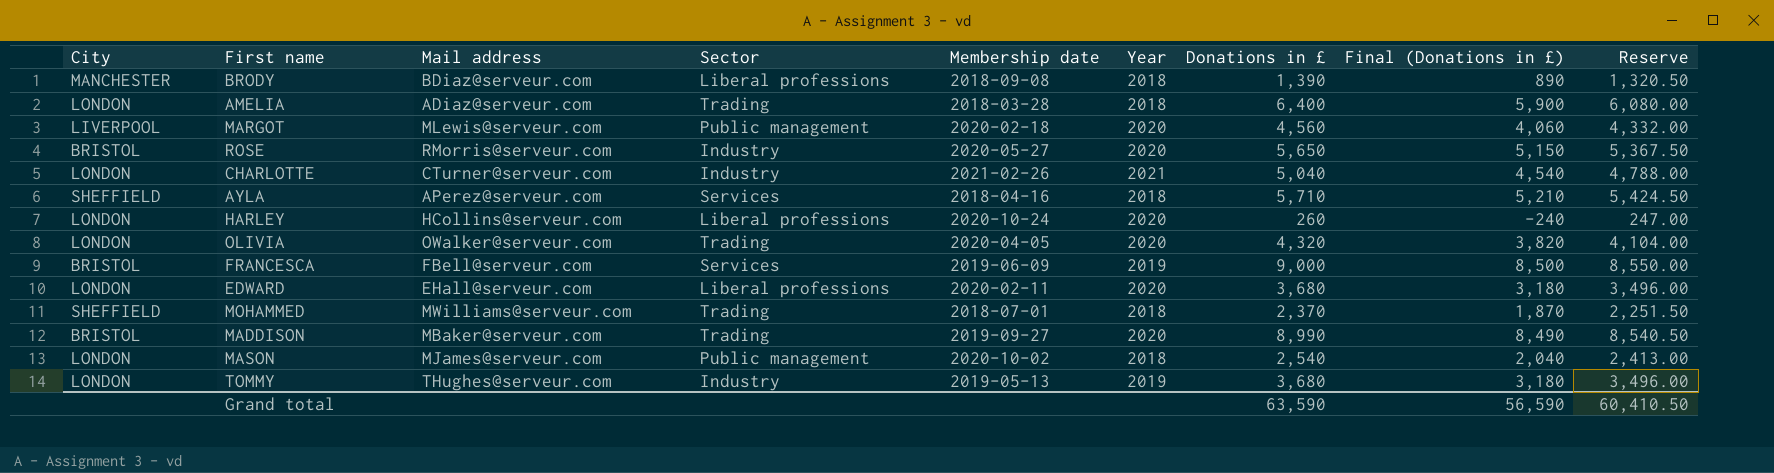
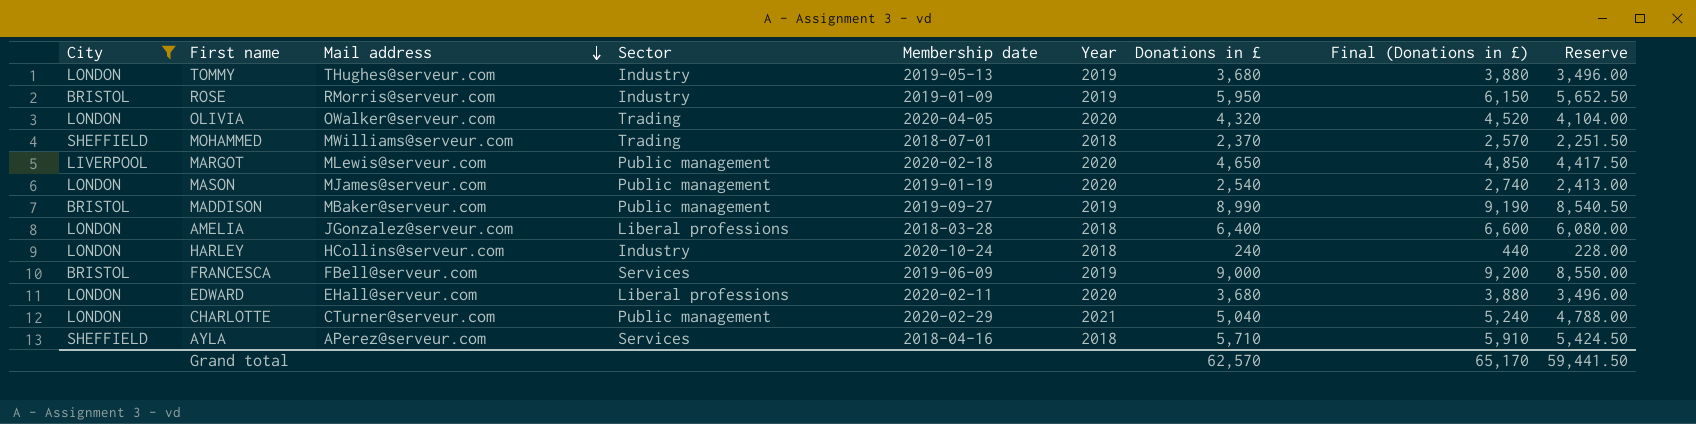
filter: none -> City != MANCHESTER
row order: none -> Mail address descending
column Final (Donations in £) | formula: [Donations in £] - 500 -> [Donations in £] + 200
ROSE | Membership date: 2020-05-27 -> 2019-01-09
ROSE | Year: 2020 -> 2019
ROSE | Donations in £: 5,650 -> 5,950
ROSE | Reserve: 5,367.50 -> 5,652.50
MARGOT | Donations in £: 4,560 -> 4,650
MARGOT | Reserve: 4,332.00 -> 4,417.50
MASON | Membership date: 2020-10-02 -> 2019-01-19
MASON | Year: 2018 -> 2020
MADDISON | Sector: Trading -> Public management
MADDISON | Year: 2020 -> 2019
AMELIA | Mail address: ADiaz@serveur.com -> JGonzalez@serveur.com
AMELIA | Sector: Trading -> Liberal professions
HARLEY | Sector: Liberal professions -> Industry
HARLEY | Year: 2020 -> 2018
HARLEY | Donations in £: 260 -> 240
HARLEY | Reserve: 247.00 -> 228.00
CHARLOTTE | Sector: Industry -> Public management
CHARLOTTE | Membership date: 2021-02-26 -> 2020-02-29
Grand total | Donations in £: 63,590 -> 62,570
Grand total | Final (Donations in £): 56,590 -> 65,170
Grand total | Reserve: 60,410.50 -> 59,441.50

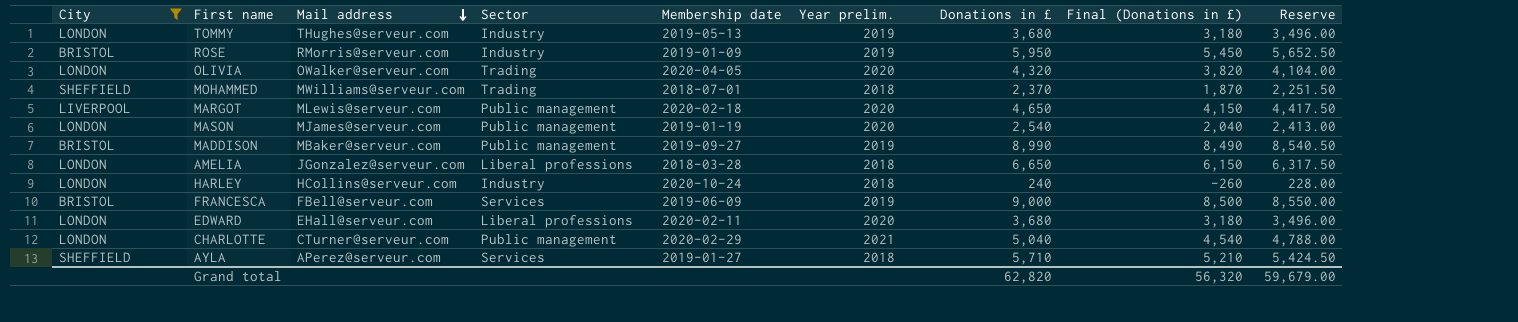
column name: Year -> Year prelim.
column Final (Donations in £) | formula: [Donations in £] + 200 -> [Donations in £] - 500
AMELIA | Donations in £: 6,400 -> 6,650
AMELIA | Reserve: 6,080.00 -> 6,317.50
AYLA | Membership date: 2018-04-16 -> 2019-01-27
Grand total | Donations in £: 62,570 -> 62,820
Grand total | Final (Donations in £): 65,170 -> 56,320
Grand total | Reserve: 59,441.50 -> 59,679.00

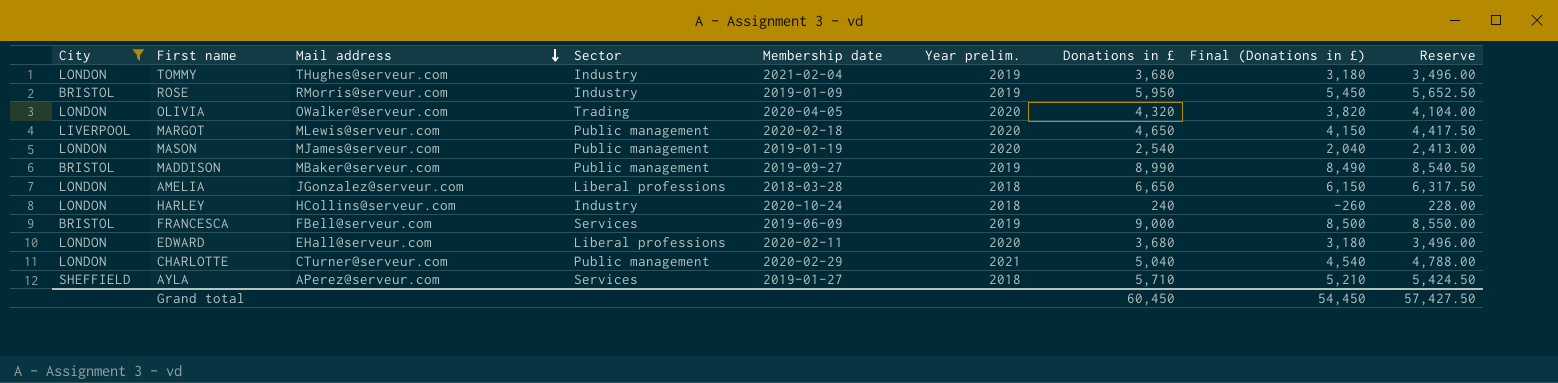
row MOHAMMED: SHEFFIELD | MWilliams@serveur.com | Trading | 2018-07-01 | 2018 | 2,370 | 1,870 | 2,251.50 -> none
TOMMY | Membership date: 2019-05-13 -> 2021-02-04
Grand total | Donations in £: 62,820 -> 60,450
Grand total | Final (Donations in £): 56,320 -> 54,450
Grand total | Reserve: 59,679.00 -> 57,427.50

